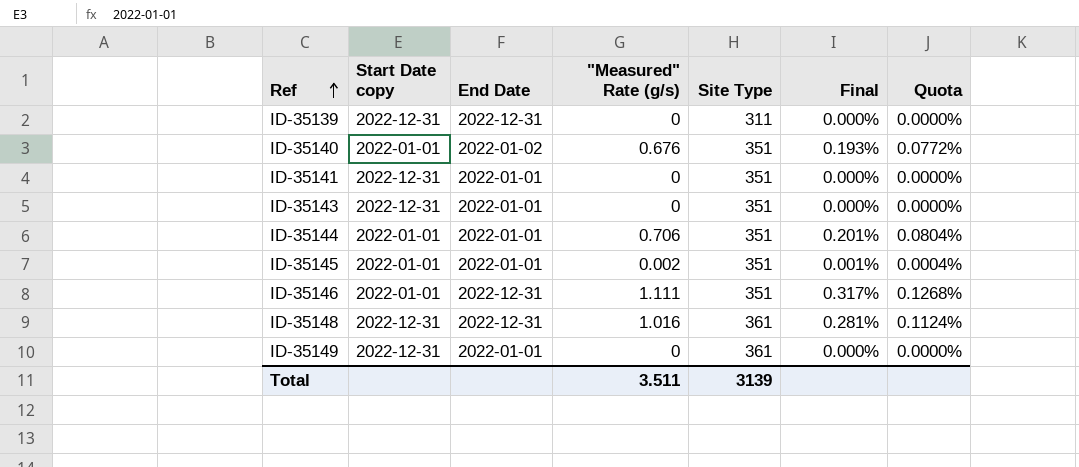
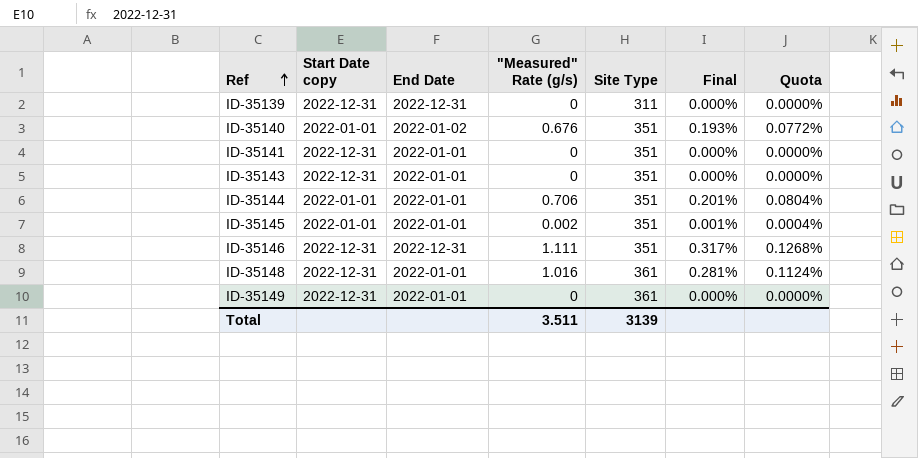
ID-35146 | Start Date copy: 2022-01-01 -> 2022-12-31
ID-35148 | End Date: 2022-12-31 -> 2022-01-01

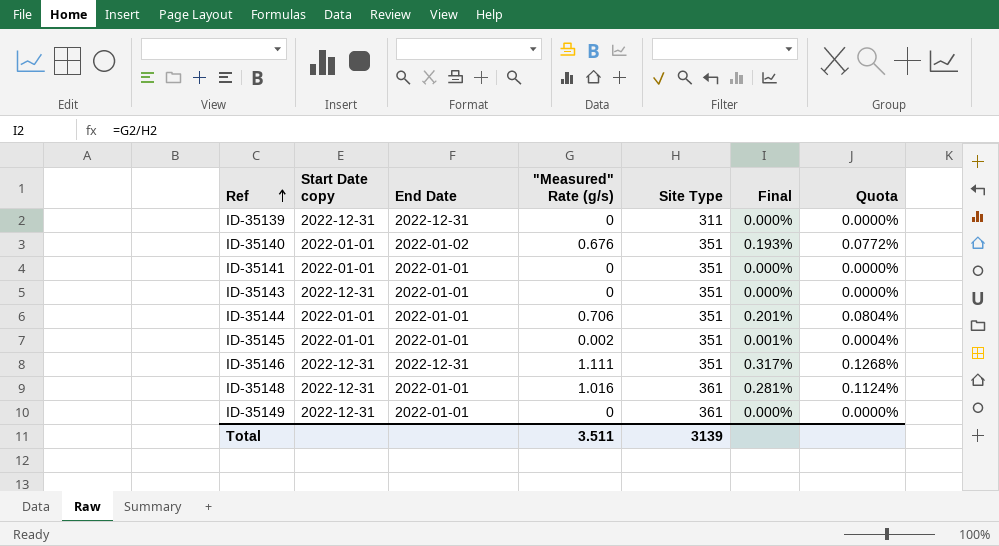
ID-35141 | Start Date copy: 2022-12-31 -> 2022-01-01

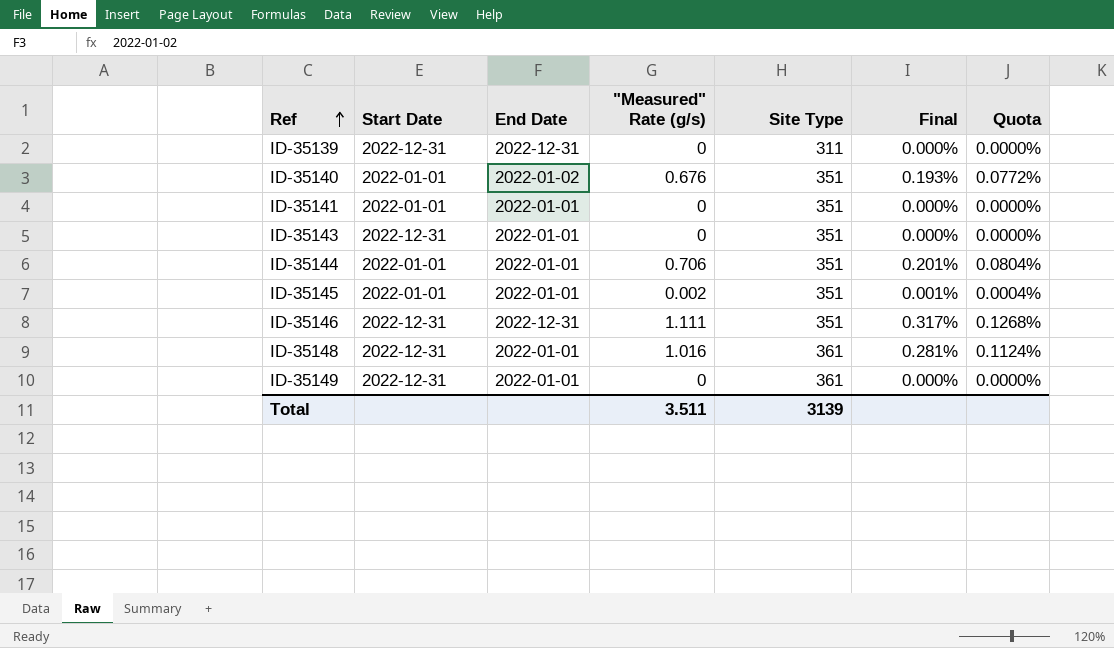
column name: Start Date copy -> Start Date

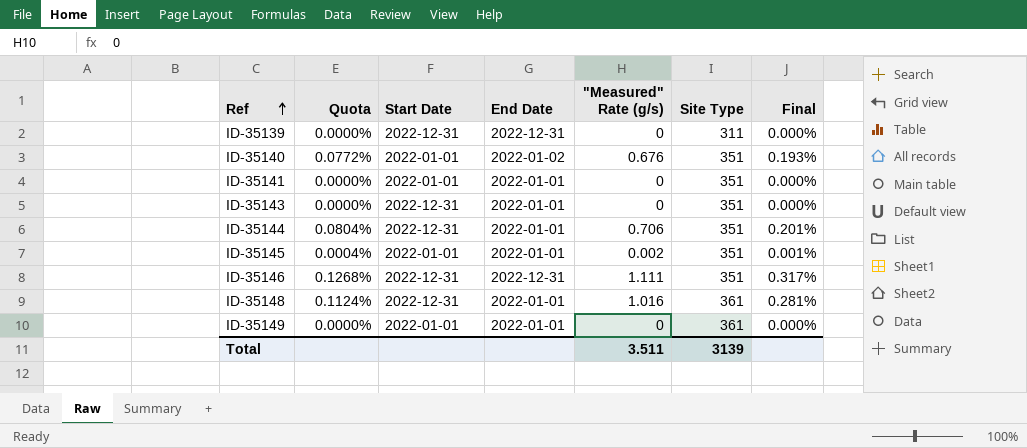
column Quota | position: 7 -> 2
ID-35144 | Start Date: 2022-01-01 -> 2022-12-31
ID-35149 | Start Date: 2022-12-31 -> 2022-01-01

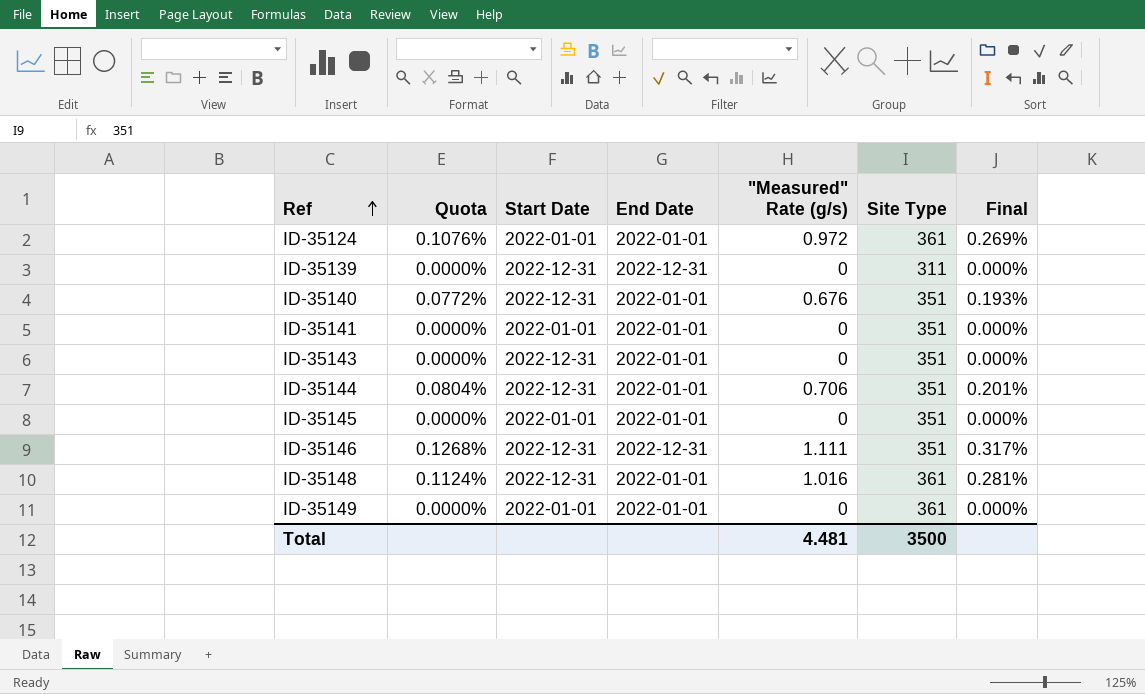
row ID-35124: none -> 0.1076% | 2022-01-01 | 2022-01-01 | 0.972 | 361 | 0.269%
ID-35140 | Start Date: 2022-01-01 -> 2022-12-31
ID-35140 | End Date: 2022-01-02 -> 2022-01-01
ID-35145 | Quota: 0.0004% -> 0.0000%
ID-35145 | "Measured" Rate (g/s): 0.002 -> 0
ID-35145 | Final: 0.001% -> 0.000%
Total | "Measured" Rate (g/s): 3.511 -> 4.481
Total | Site Type: 3139 -> 3500

